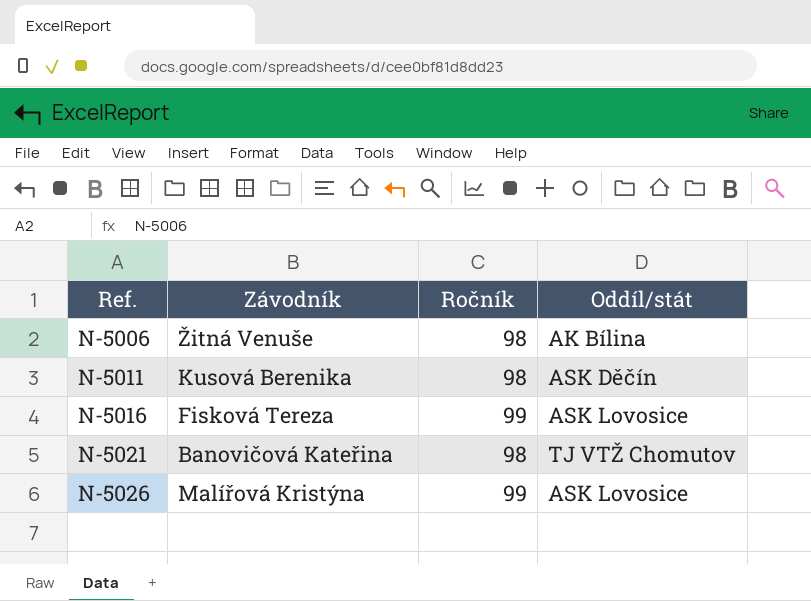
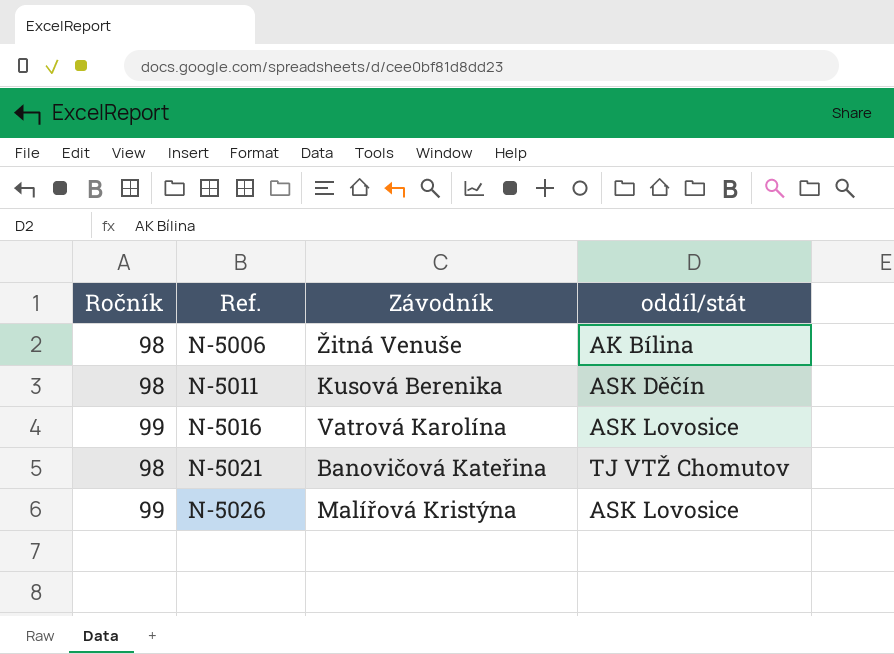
column Ročník | position: 3 -> 1
column name: Oddíl/stát -> oddíl/stát
N-5016 | Závodník: Fisková Tereza -> Vatrová Karolína

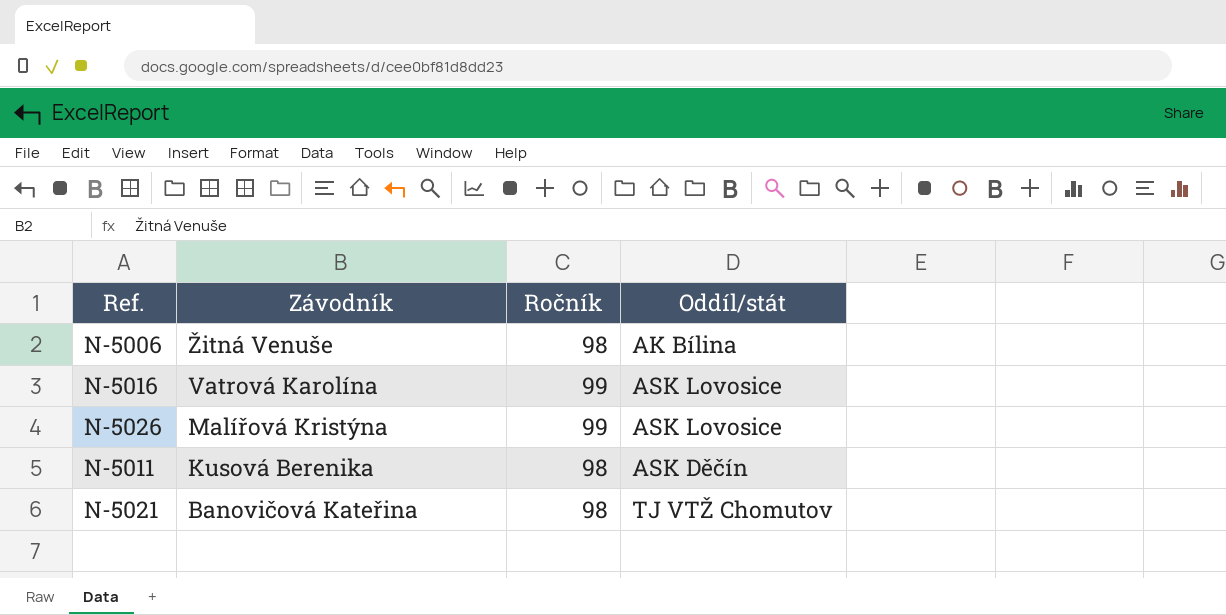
row order: Ref. ascending -> Závodník descending
column Ročník | position: 1 -> 3
column name: oddíl/stát -> Oddíl/stát

